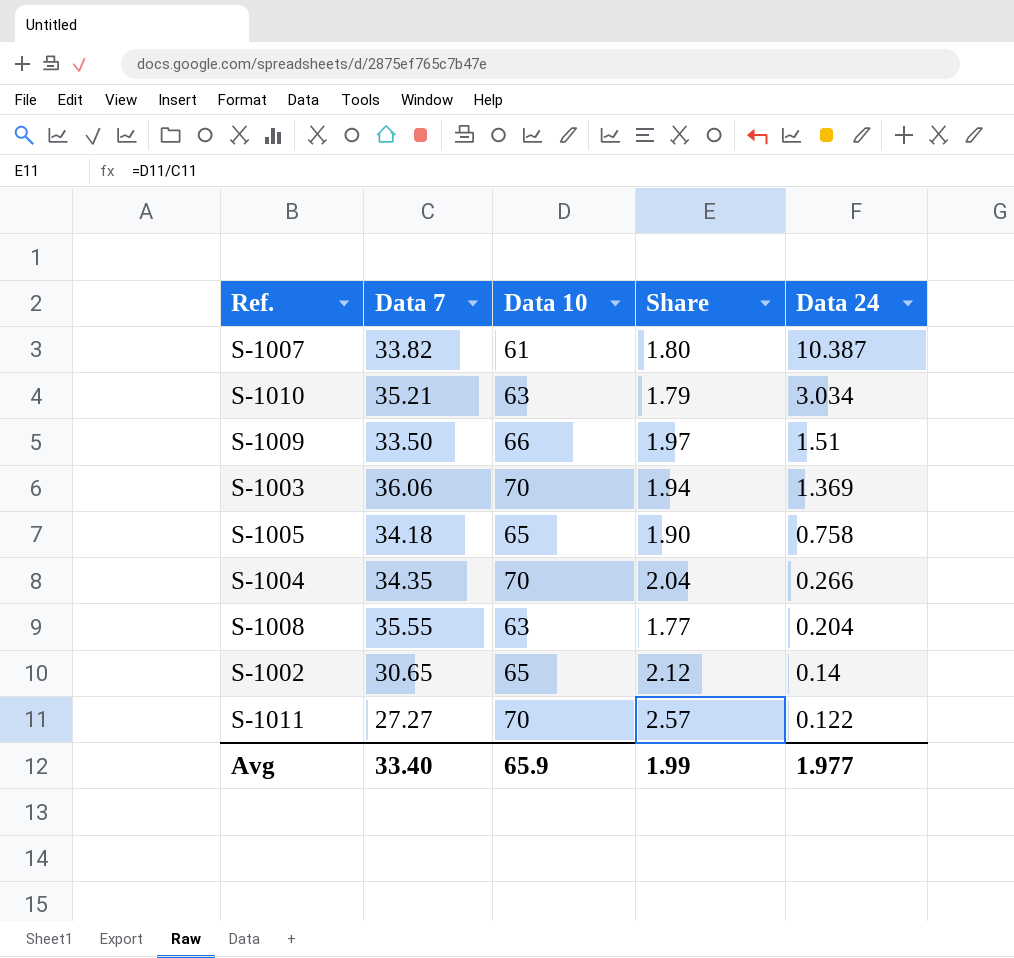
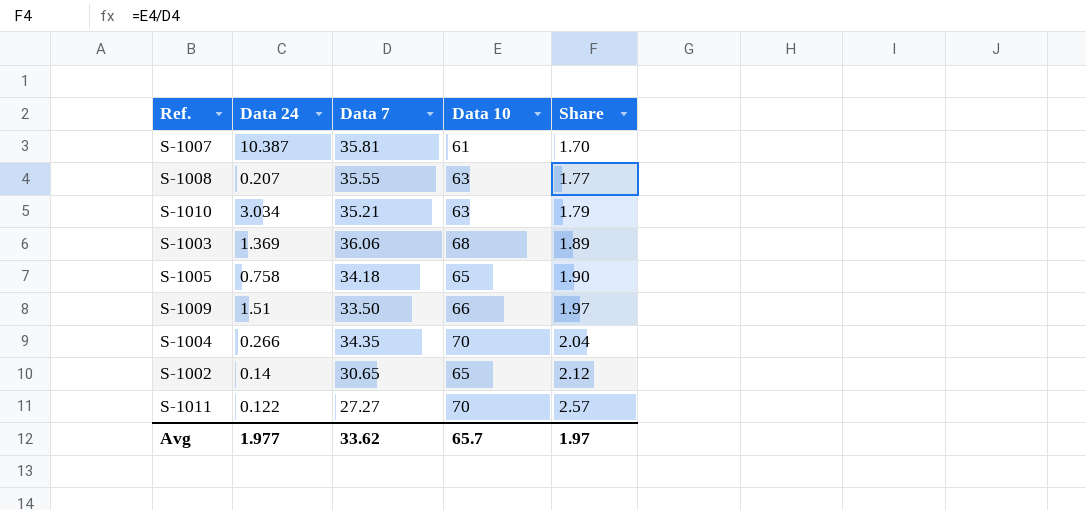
row order: Data 24 descending -> Share ascending
column Data 24 | position: 5 -> 2
S-1007 | Data 7: 33.82 -> 35.81
S-1007 | Share: 1.80 -> 1.70
S-1008 | Data 24: 0.204 -> 0.207
S-1003 | Data 10: 70 -> 68
S-1003 | Share: 1.94 -> 1.89
Avg | Data 7: 33.40 -> 33.62
Avg | Data 10: 65.9 -> 65.7
Avg | Share: 1.99 -> 1.97

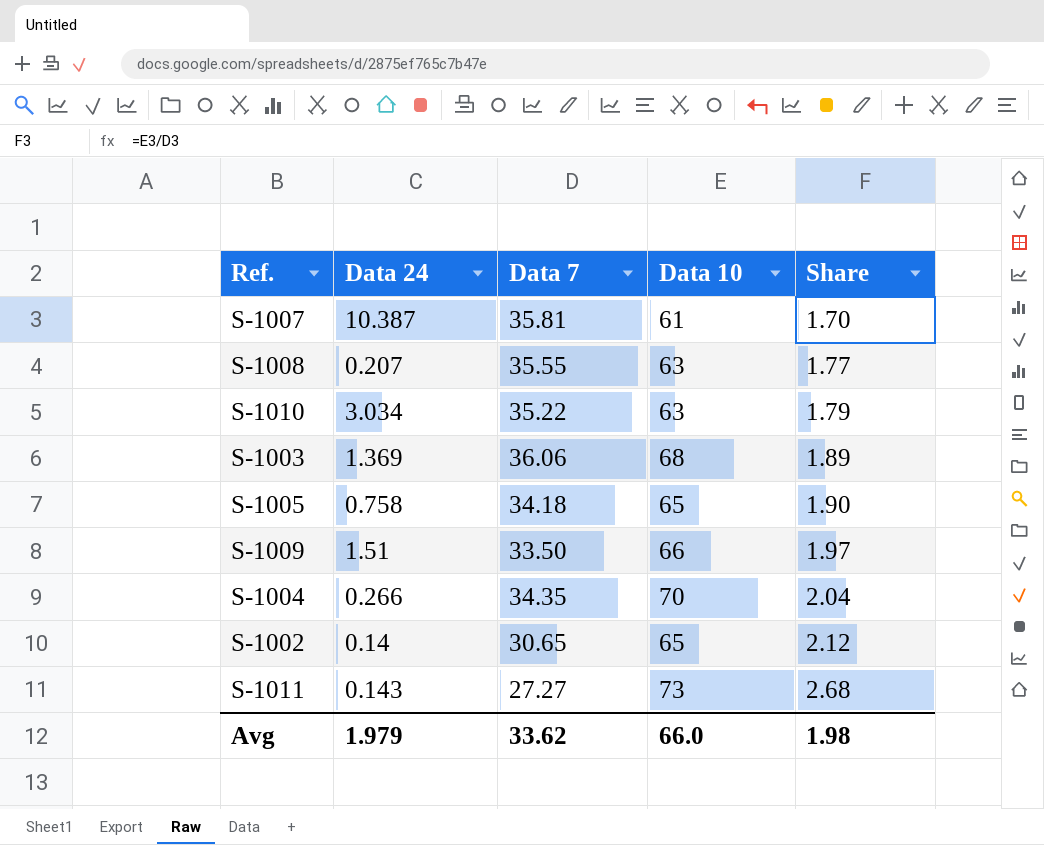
S-1010 | Data 7: 35.21 -> 35.22
S-1011 | Data 24: 0.122 -> 0.143
S-1011 | Data 10: 70 -> 73
S-1011 | Share: 2.57 -> 2.68
Avg | Data 24: 1.977 -> 1.979
Avg | Data 10: 65.7 -> 66.0
Avg | Share: 1.97 -> 1.98

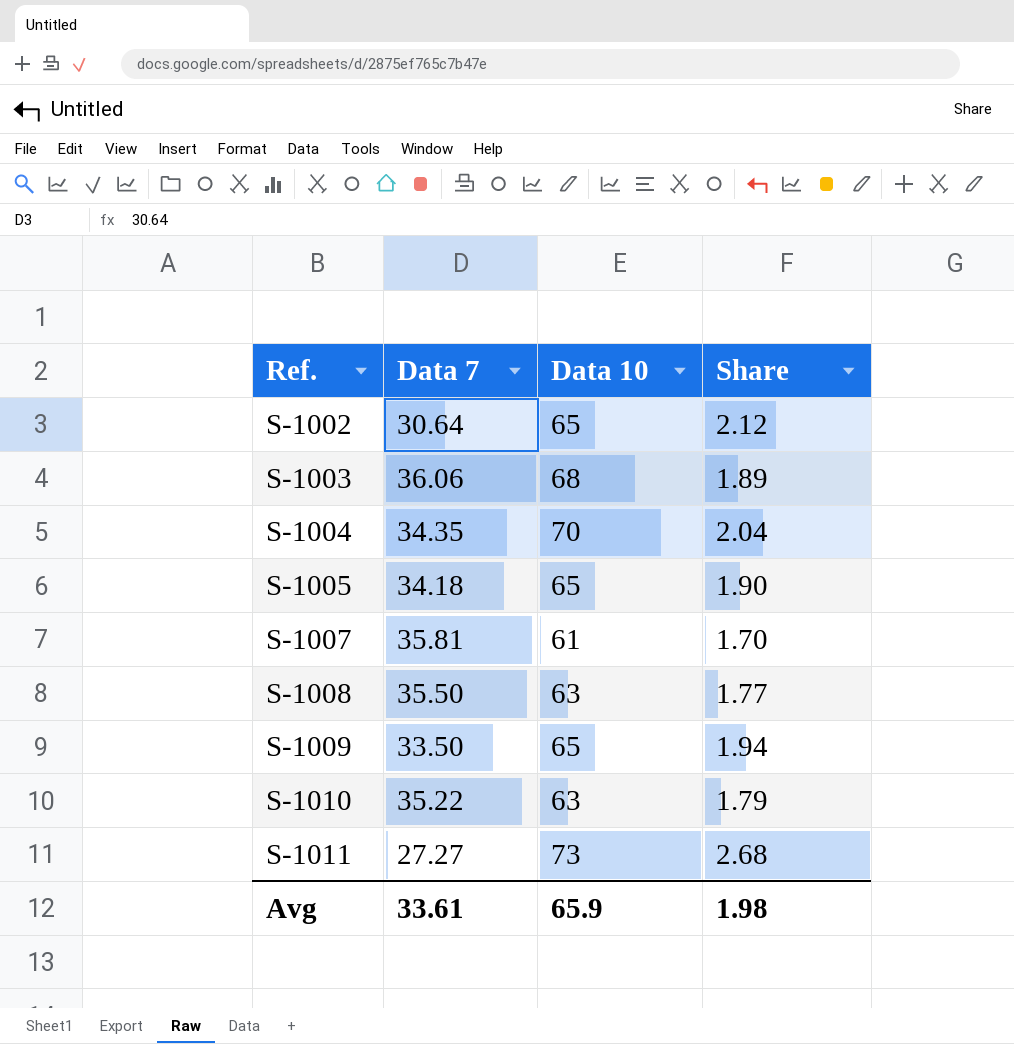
row order: Share ascending -> Ref. ascending
column Data 24 | position: 2 -> none
S-1002 | Data 7: 30.65 -> 30.64
S-1008 | Data 7: 35.55 -> 35.50
S-1009 | Data 10: 66 -> 65
S-1009 | Share: 1.97 -> 1.94
Avg | Data 7: 33.62 -> 33.61
Avg | Data 10: 66.0 -> 65.9

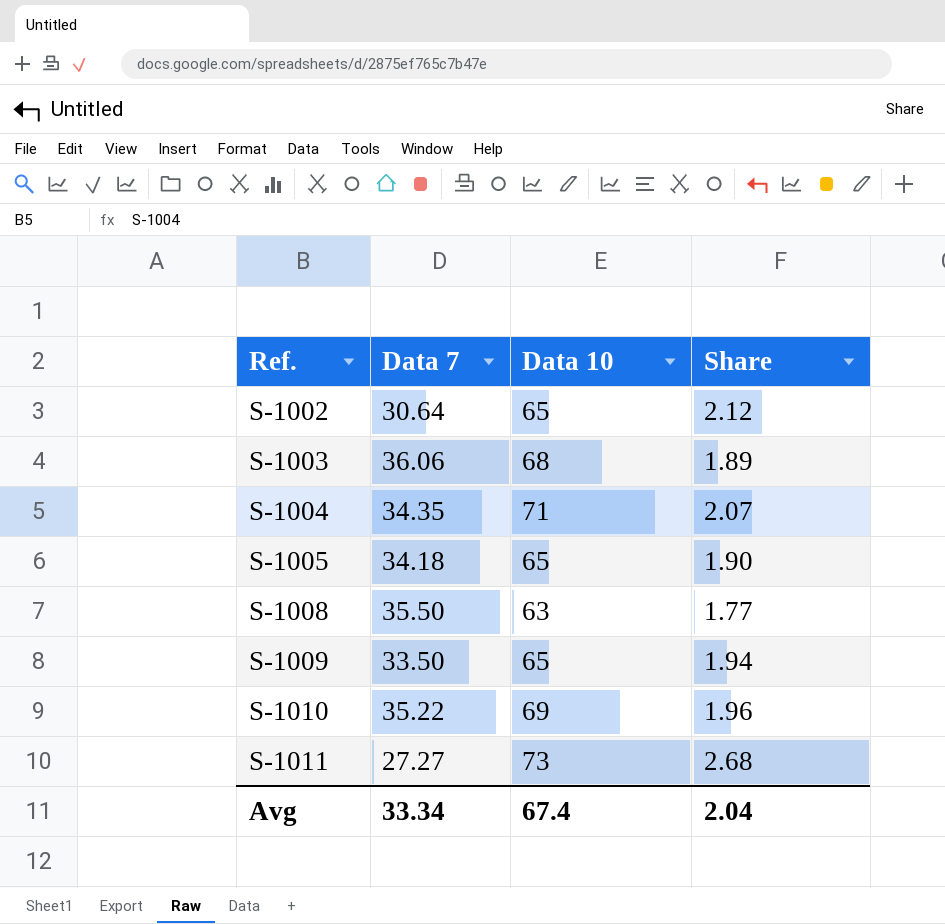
row S-1007: 35.81 | 61 | 1.70 -> none
S-1004 | Data 10: 70 -> 71
S-1004 | Share: 2.04 -> 2.07
S-1010 | Data 10: 63 -> 69
S-1010 | Share: 1.79 -> 1.96
Avg | Data 7: 33.61 -> 33.34
Avg | Data 10: 65.9 -> 67.4
Avg | Share: 1.98 -> 2.04

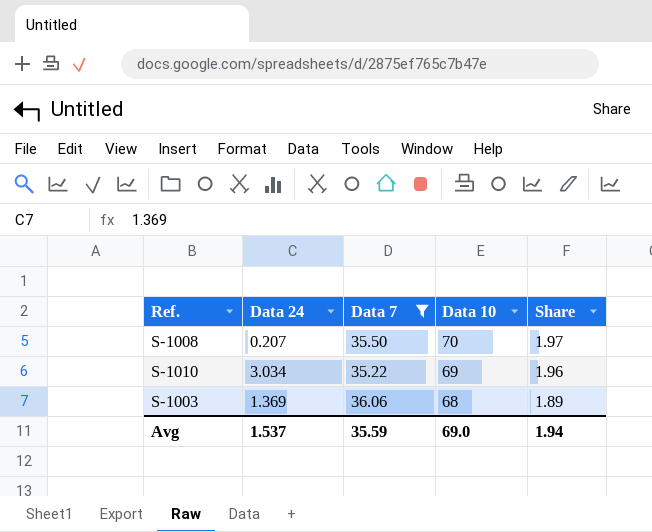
filter: none -> Data 7 >= 35.22
row order: Ref. ascending -> Data 10 descending
column Data 24 | position: none -> 2
S-1008 | Data 10: 63 -> 70
S-1008 | Share: 1.77 -> 1.97
Avg | Data 7: 33.34 -> 35.59
Avg | Data 10: 67.4 -> 69.0
Avg | Share: 2.04 -> 1.94

